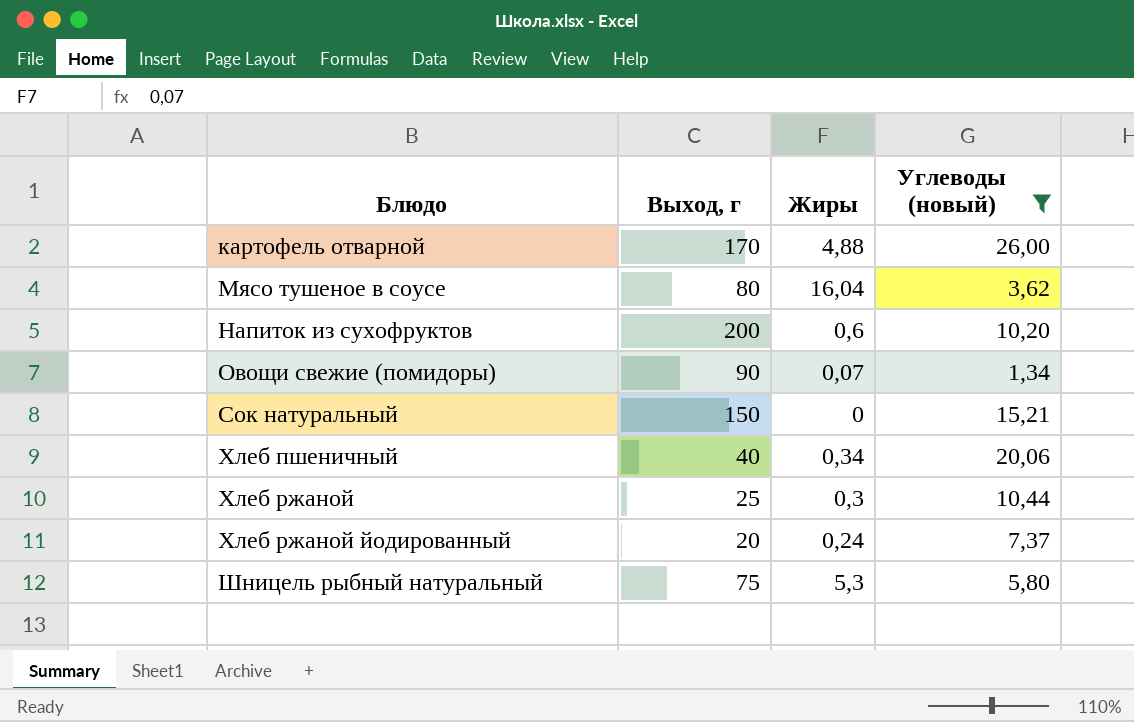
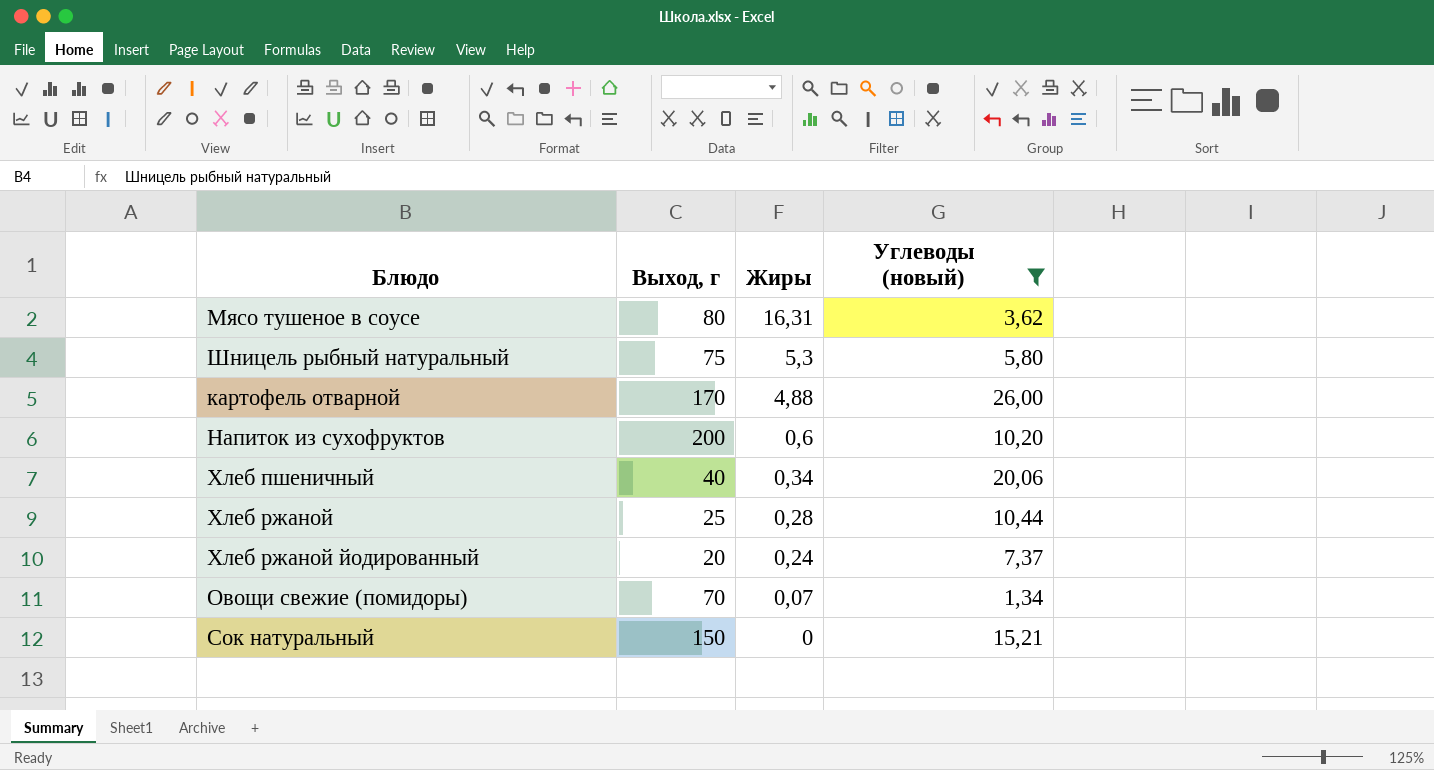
row order: Блюдо ascending -> Жиры descending
Мясо тушеное в соусе | Жиры: 16,04 -> 16,31
Хлеб ржаной | Жиры: 0,3 -> 0,28
Овощи свежие (помидоры) | Выход, г: 90 -> 70

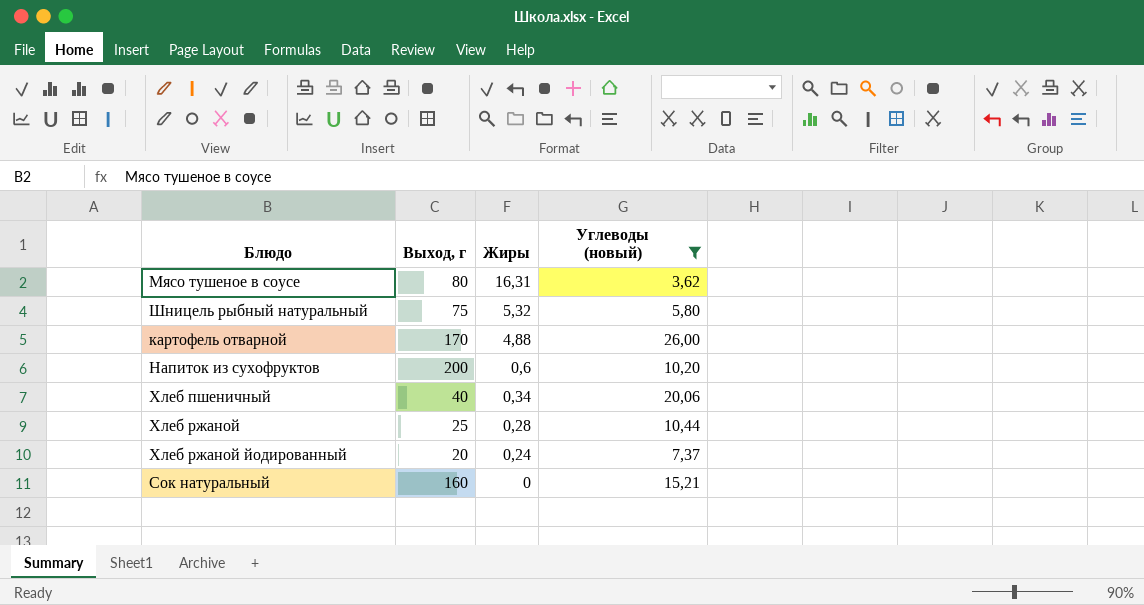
row Овощи свежие (помидоры): 70 | 0,07 | 1,34 -> none
Шницель рыбный натуральный | Жиры: 5,3 -> 5,32
Сок натуральный | Выход, г: 150 -> 160

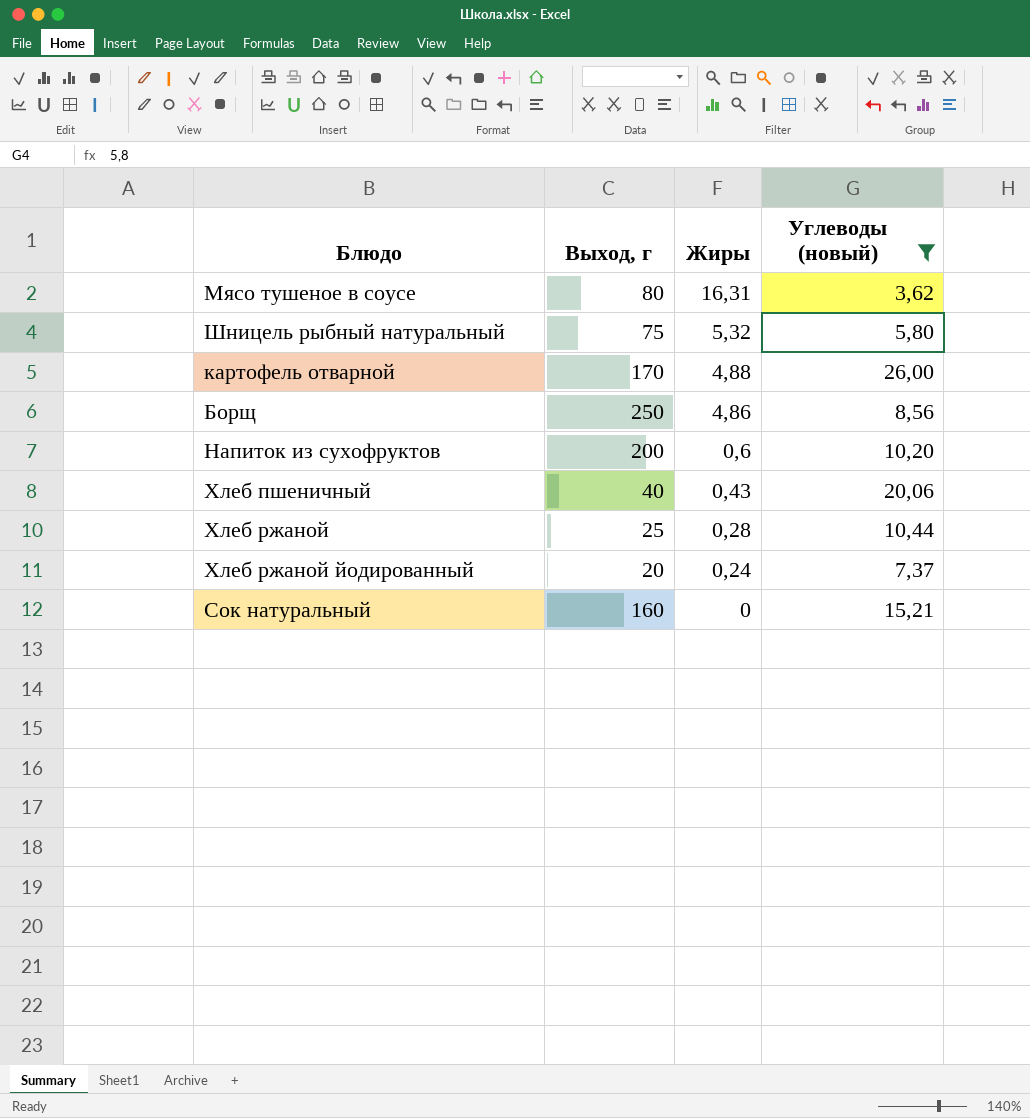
row Борщ: none -> 250 | 4,86 | 8,56
Хлеб пшеничный | Жиры: 0,34 -> 0,43

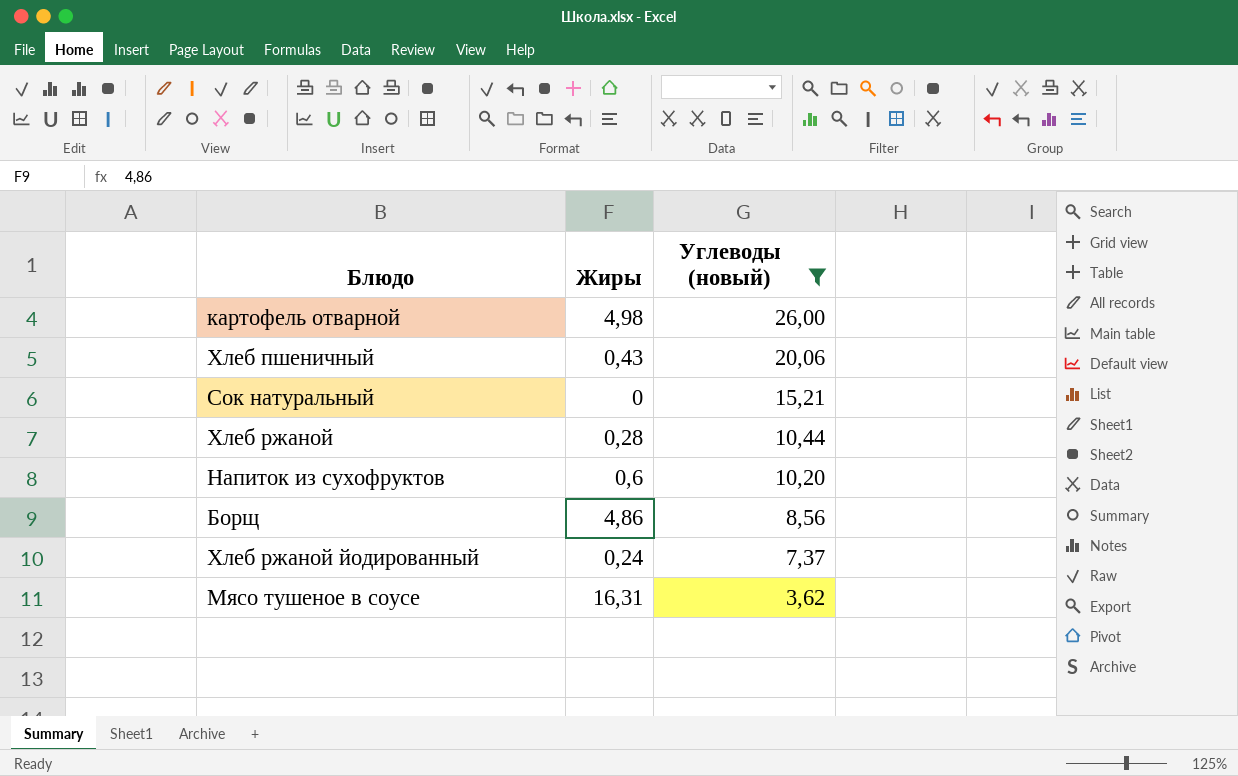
row order: Жиры descending -> Углеводы (новый) descending
column Выход, г | position: 2 -> none
row Шницель рыбный натуральный: 75 | 5,32 | 5,80 -> none
картофель отварной | Жиры: 4,88 -> 4,98

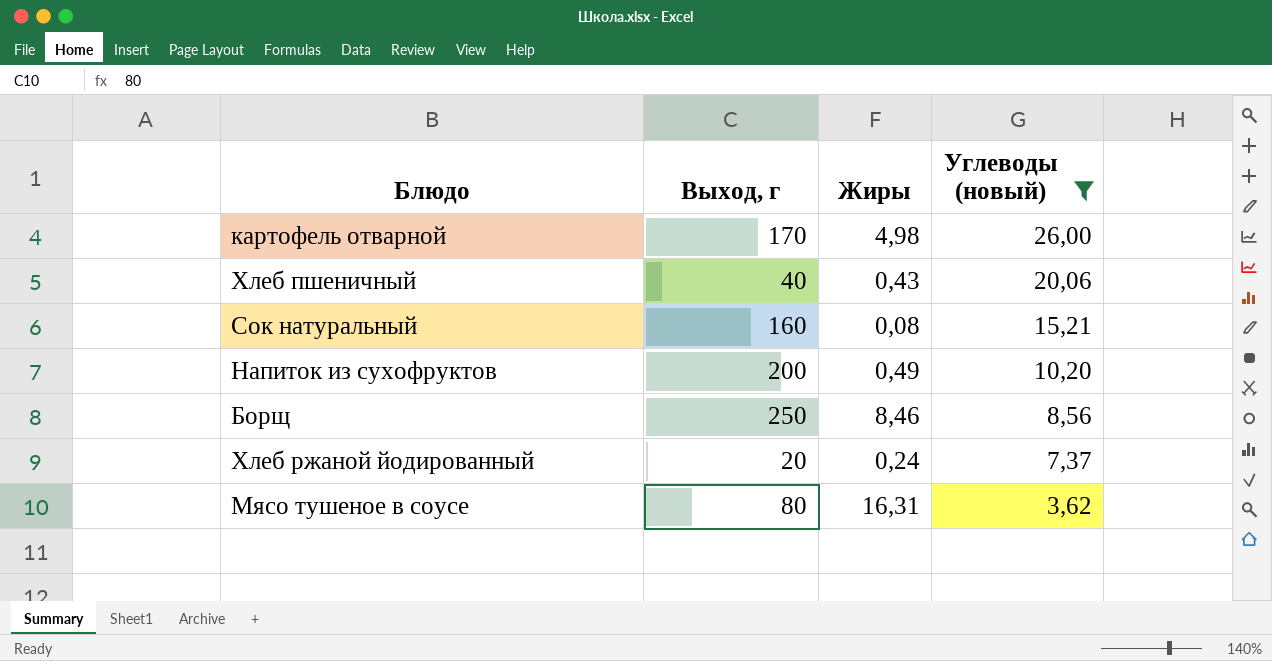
column Выход, г | position: none -> 2
row Хлеб ржаной: 0,28 | 10,44 -> none
Сок натуральный | Жиры: 0 -> 0,08
Напиток из сухофруктов | Жиры: 0,6 -> 0,49
Борщ | Жиры: 4,86 -> 8,46

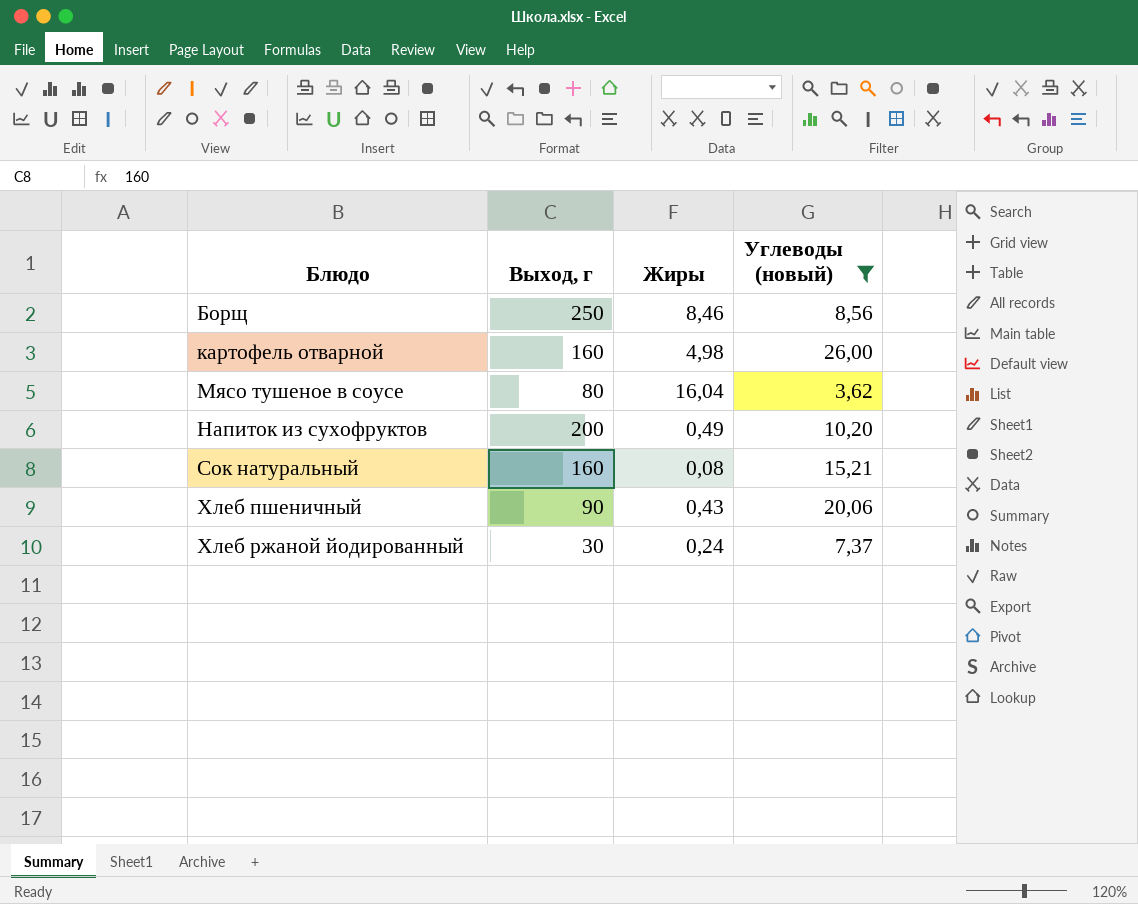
row order: Углеводы (новый) descending -> Блюдо ascending
картофель отварной | Выход, г: 170 -> 160
Мясо тушеное в соусе | Жиры: 16,31 -> 16,04
Хлеб пшеничный | Выход, г: 40 -> 90
Хлеб ржаной йодированный | Выход, г: 20 -> 30

